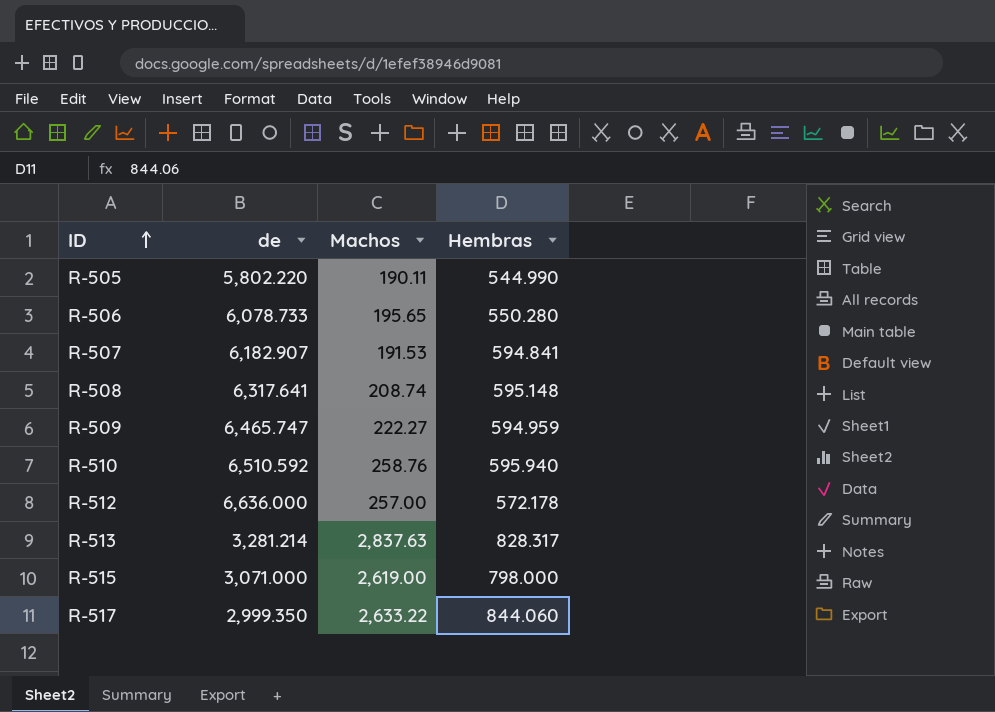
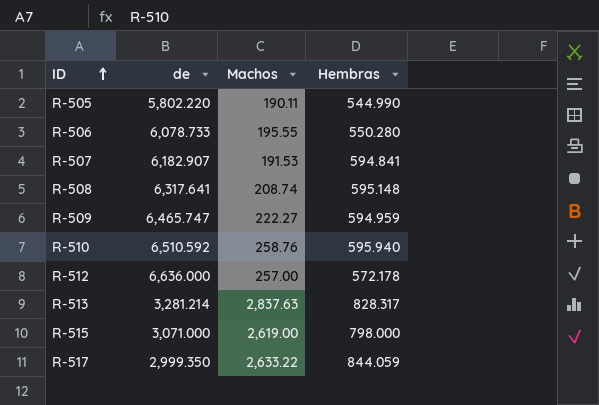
R-506 | Machos: 195.65 -> 195.55
R-517 | Hembras: 844.060 -> 844.059

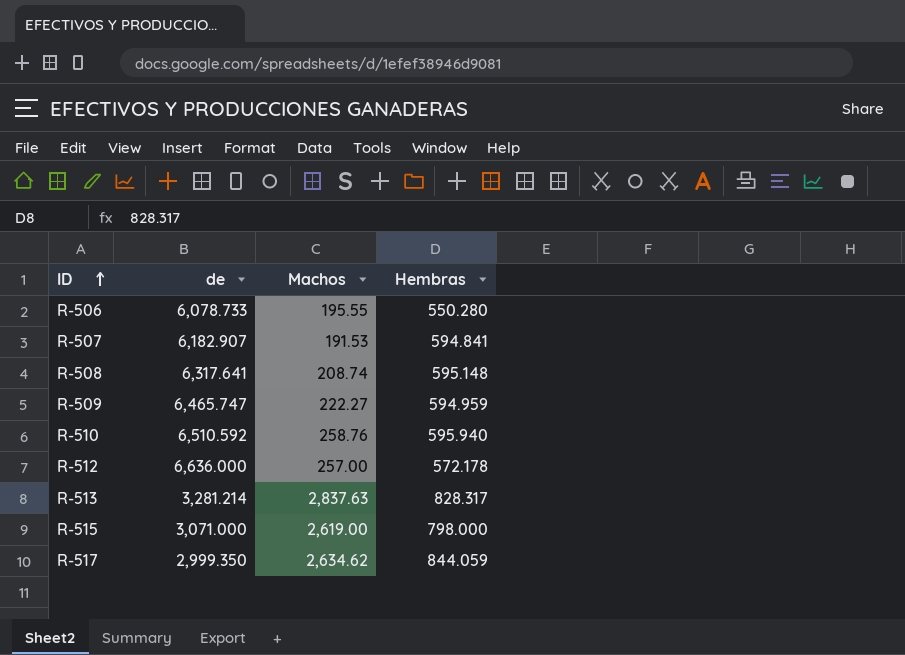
row R-505: 5,802.220 | 190.11 | 544.990 -> none
R-517 | Machos: 2,633.22 -> 2,634.62

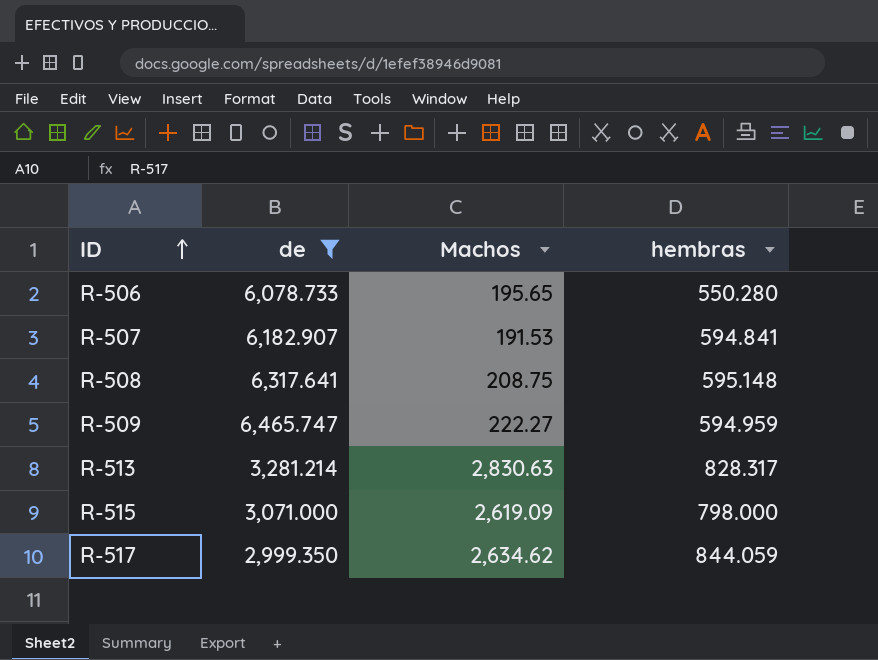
filter: none -> de <= 6,465.747
column name: Hembras -> hembras
R-506 | Machos: 195.55 -> 195.65
R-508 | Machos: 208.74 -> 208.75
R-513 | Machos: 2,837.63 -> 2,830.63
R-515 | Machos: 2,619.00 -> 2,619.09

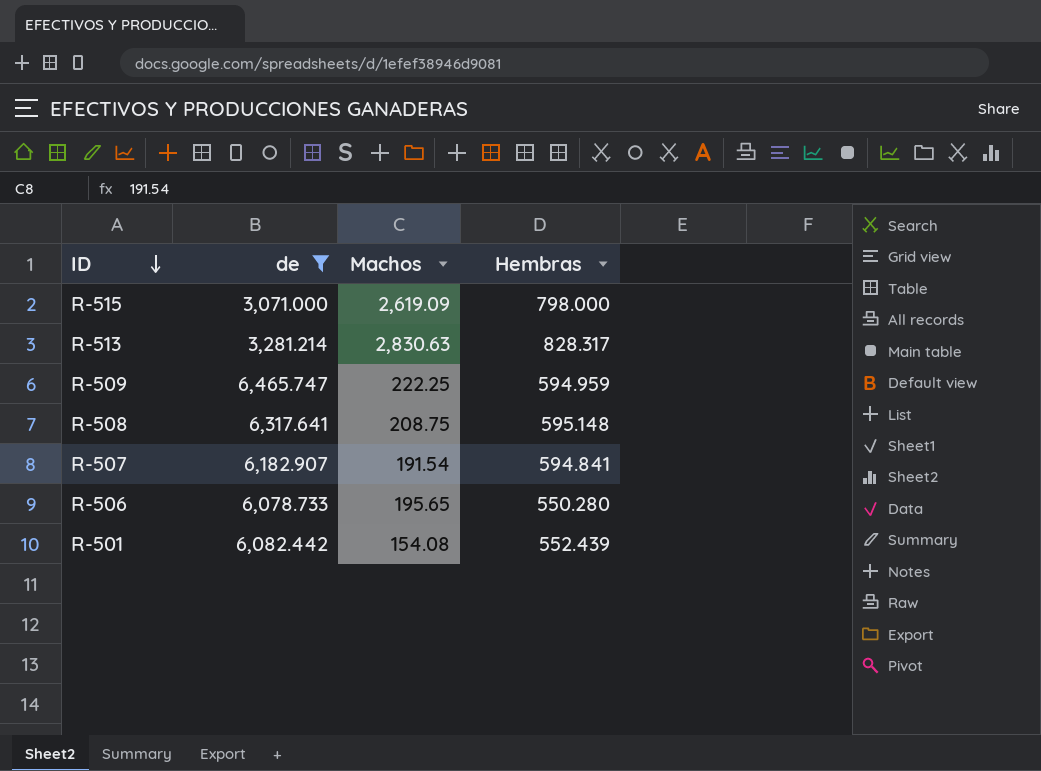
row order: ID ascending -> ID descending
column name: hembras -> Hembras
row R-517: 2,999.350 | 2,634.62 | 844.059 -> none
R-509 | Machos: 222.27 -> 222.25
R-507 | Machos: 191.53 -> 191.54
row R-501: none -> 6,082.442 | 154.08 | 552.439

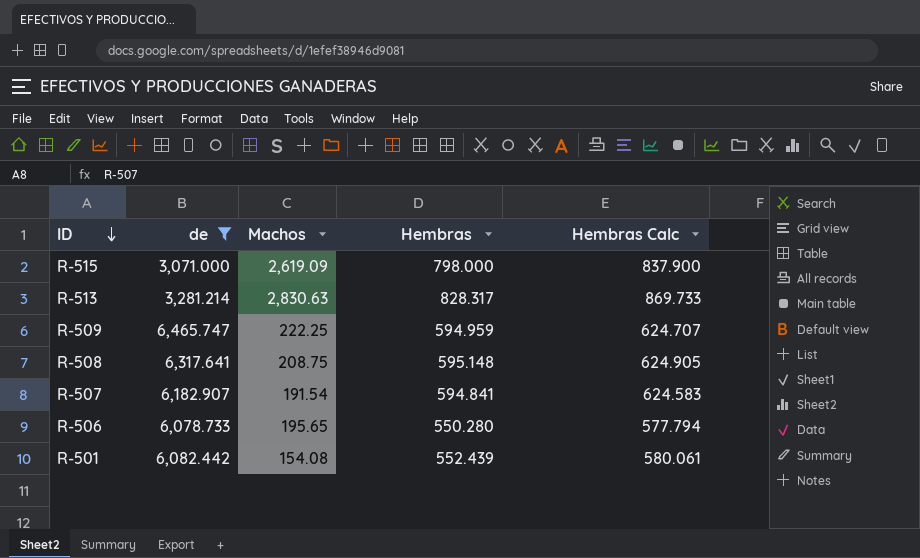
column Hembras Calc | formula: none -> [Hembras] * 1.05

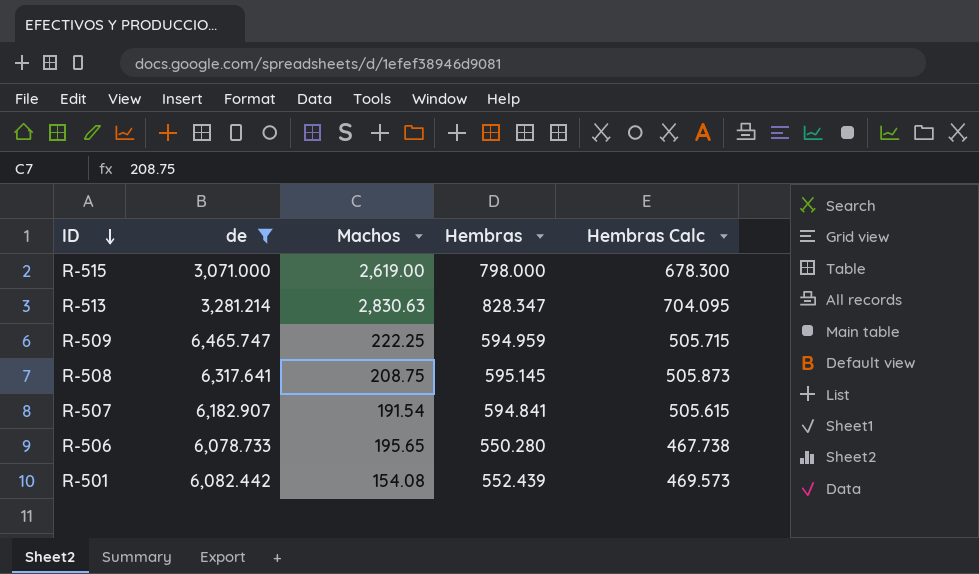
column Hembras Calc | formula: [Hembras] * 1.05 -> [Hembras] * 0.85
R-515 | Machos: 2,619.09 -> 2,619.00
R-513 | Hembras: 828.317 -> 828.347
R-508 | Hembras: 595.148 -> 595.145

